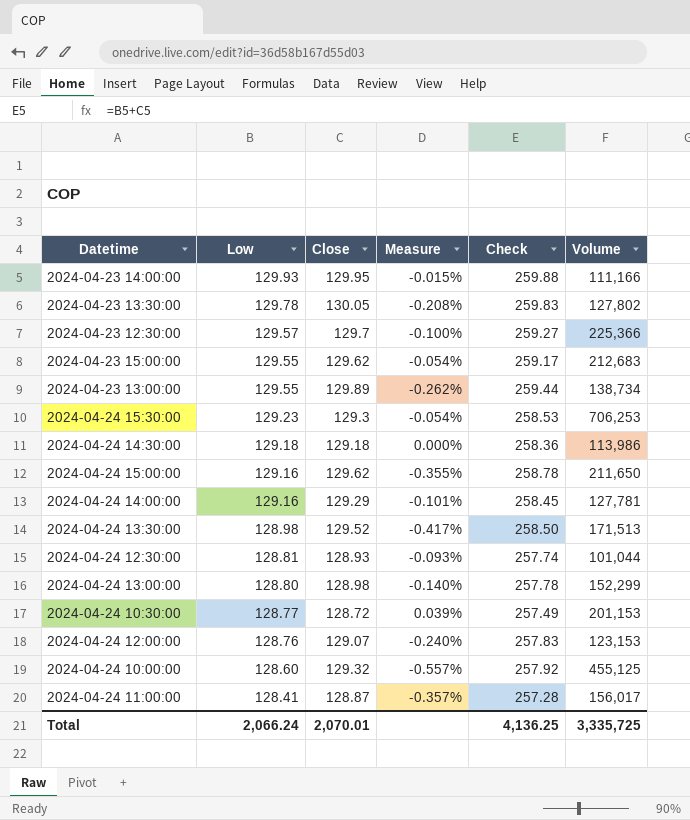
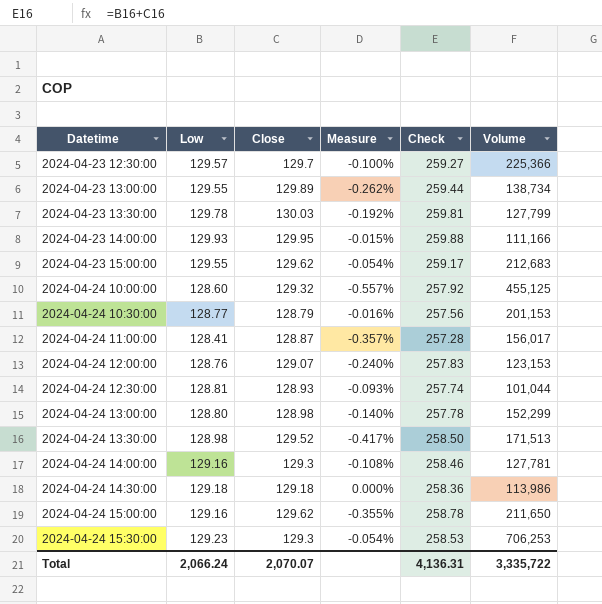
row order: Low descending -> Datetime ascending
2024-04-23 13:30:00 | Close: 130.05 -> 130.03
2024-04-23 13:30:00 | Measure: -0.208% -> -0.192%
2024-04-23 13:30:00 | Check: 259.83 -> 259.81
2024-04-23 13:30:00 | Volume: 127,802 -> 127,799
2024-04-24 10:30:00 | Close: 128.72 -> 128.79
2024-04-24 10:30:00 | Measure: 0.039% -> -0.016%
2024-04-24 10:30:00 | Check: 257.49 -> 257.56
2024-04-24 14:00:00 | Close: 129.29 -> 129.3
2024-04-24 14:00:00 | Measure: -0.101% -> -0.108%
2024-04-24 14:00:00 | Check: 258.45 -> 258.46
Total | Close: 2,070.01 -> 2,070.07
Total | Check: 4,136.25 -> 4,136.31
Total | Volume: 3,335,725 -> 3,335,722

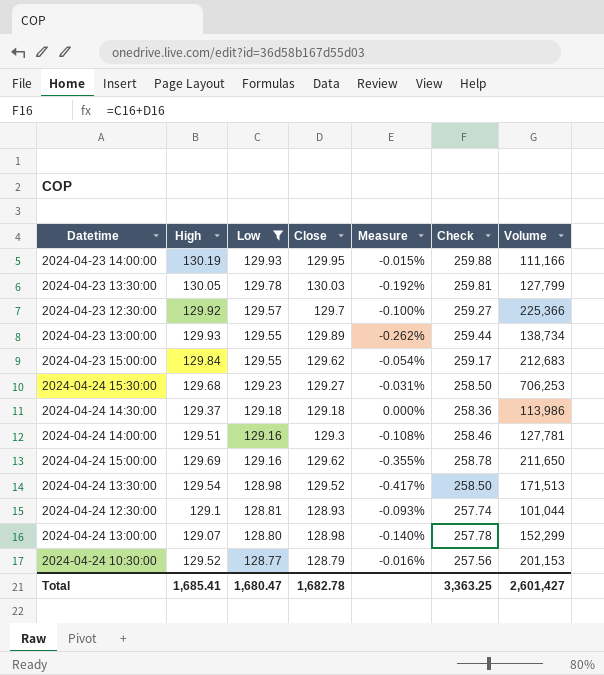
filter: none -> Low >= 128.77
row order: Datetime ascending -> Low descending
column High | position: none -> 2
2024-04-24 15:30:00 | Close: 129.3 -> 129.27
2024-04-24 15:30:00 | Measure: -0.054% -> -0.031%
2024-04-24 15:30:00 | Check: 258.53 -> 258.50
Total | Low: 2,066.24 -> 1,680.47
Total | Close: 2,070.07 -> 1,682.78
Total | Check: 4,136.31 -> 3,363.25
Total | Volume: 3,335,722 -> 2,601,427

